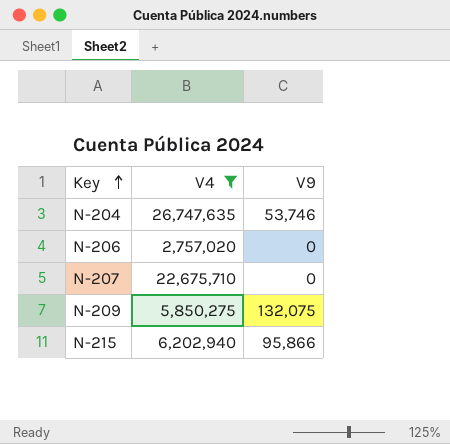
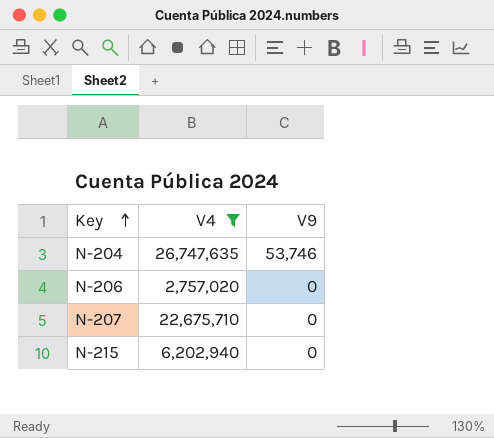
row N-209: 5,850,275 | 132,075 -> none
N-215 | V9: 95,866 -> 0

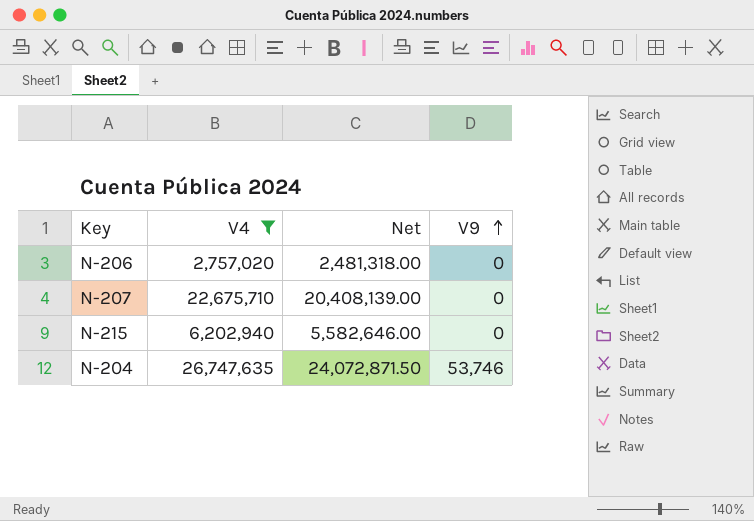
row order: Key ascending -> V9 ascending
column Net | formula: none -> [V4] * 0.9

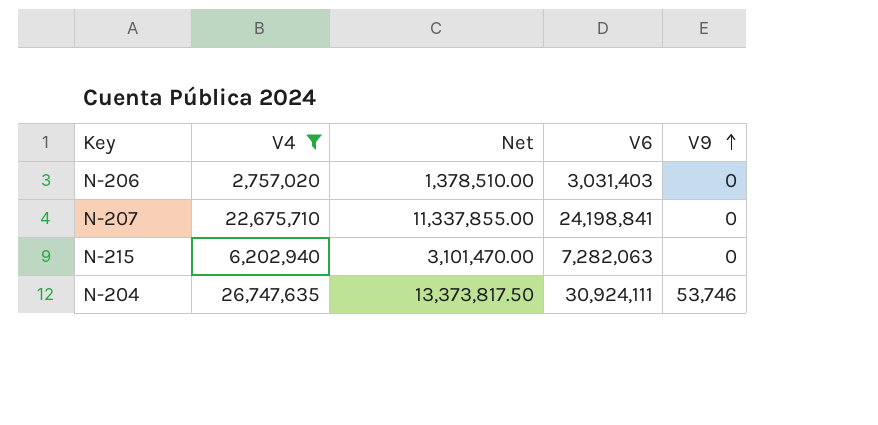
column Net | formula: [V4] * 0.9 -> [V4] * 0.5
column V6 | position: none -> 4

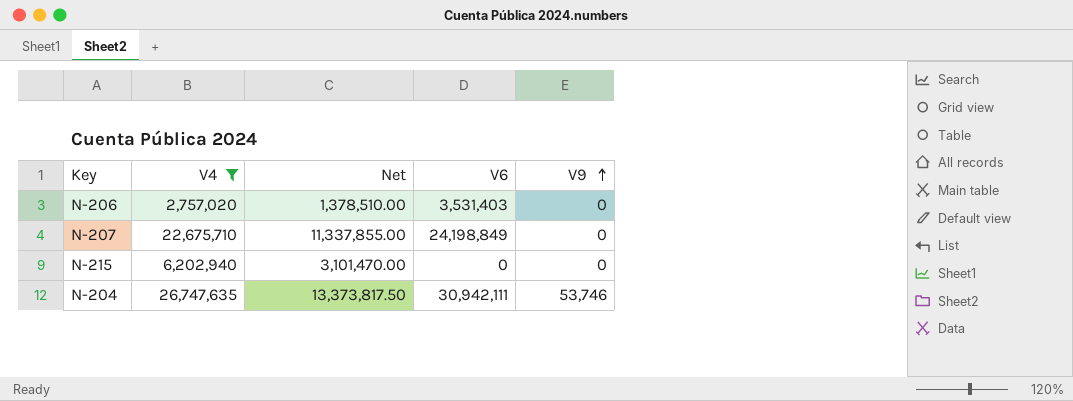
N-206 | V6: 3,031,403 -> 3,531,403
N-207 | V6: 24,198,841 -> 24,198,849
N-215 | V6: 7,282,063 -> 0
N-204 | V6: 30,924,111 -> 30,942,111

